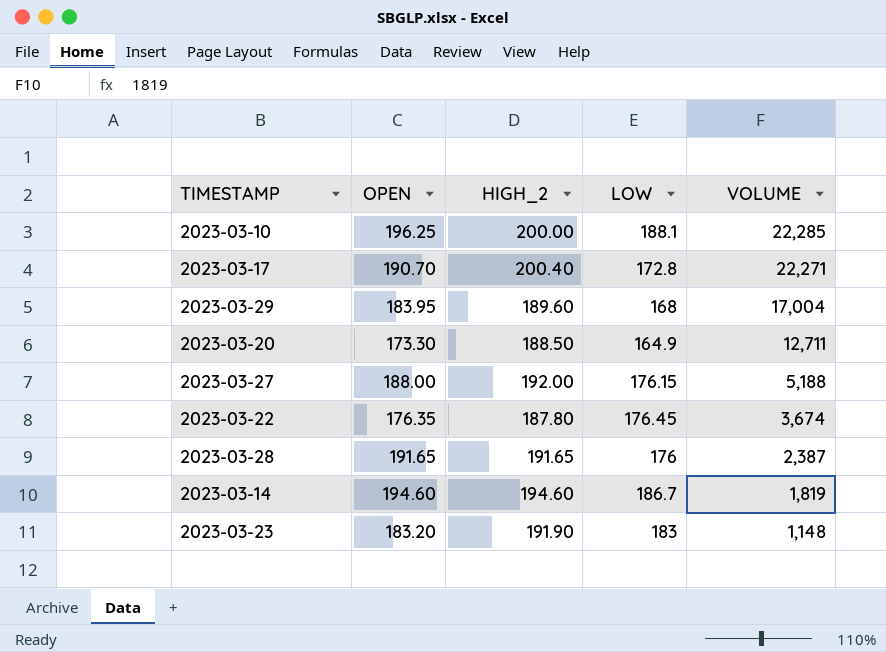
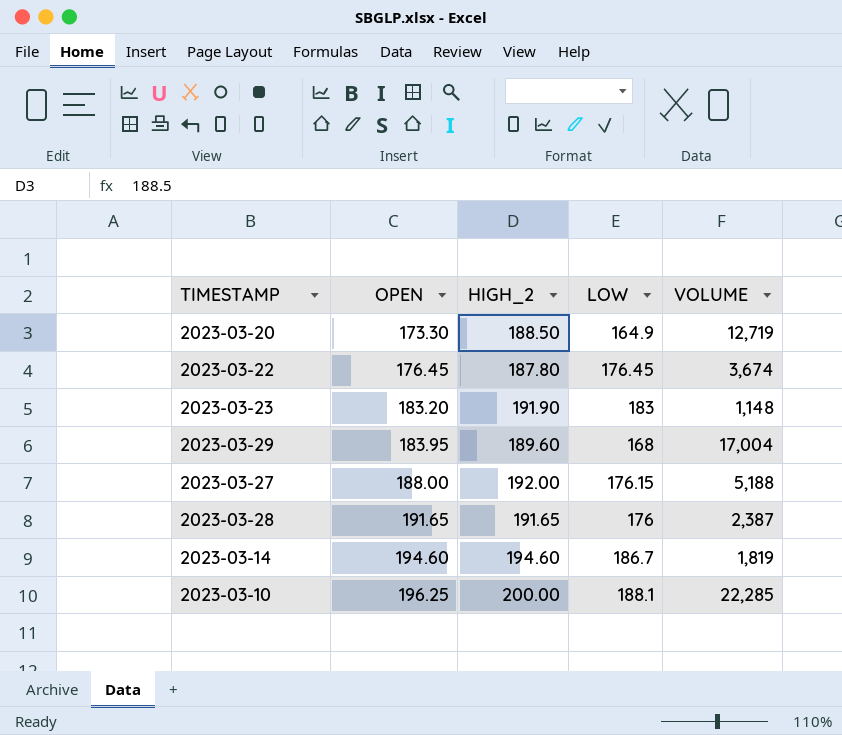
row order: VOLUME descending -> OPEN ascending
row 2023-03-17: 190.70 | 200.40 | 172.8 | 22,271 -> none
2023-03-20 | VOLUME: 12,711 -> 12,719
2023-03-22 | OPEN: 176.35 -> 176.45

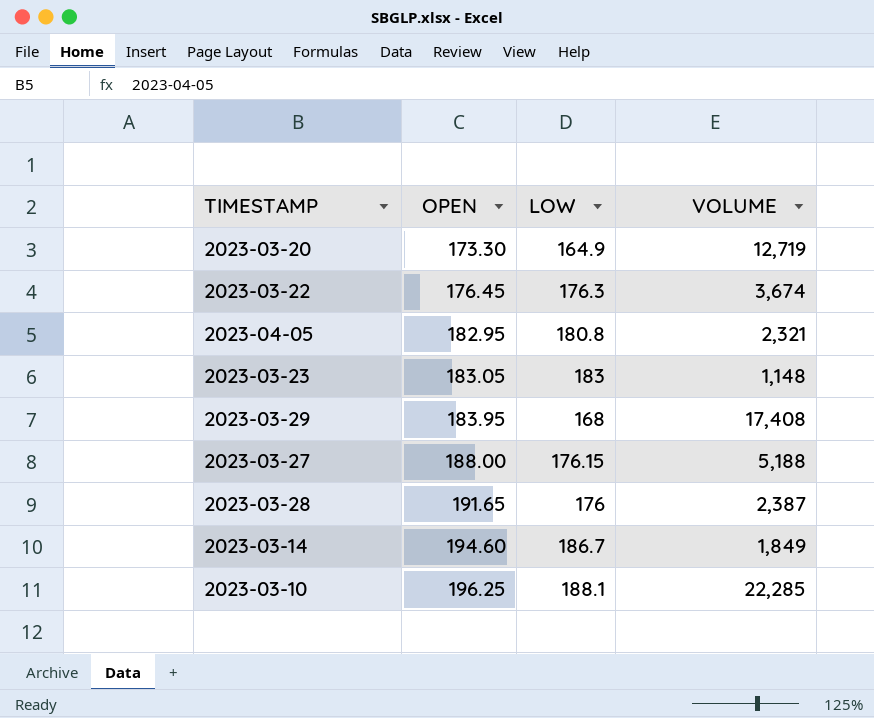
column HIGH_2 | position: 3 -> none
2023-03-22 | LOW: 176.45 -> 176.3
row 2023-04-05: none -> 182.95 | 180.8 | 2,321
2023-03-23 | OPEN: 183.20 -> 183.05
2023-03-29 | VOLUME: 17,004 -> 17,408
2023-03-14 | VOLUME: 1,819 -> 1,849

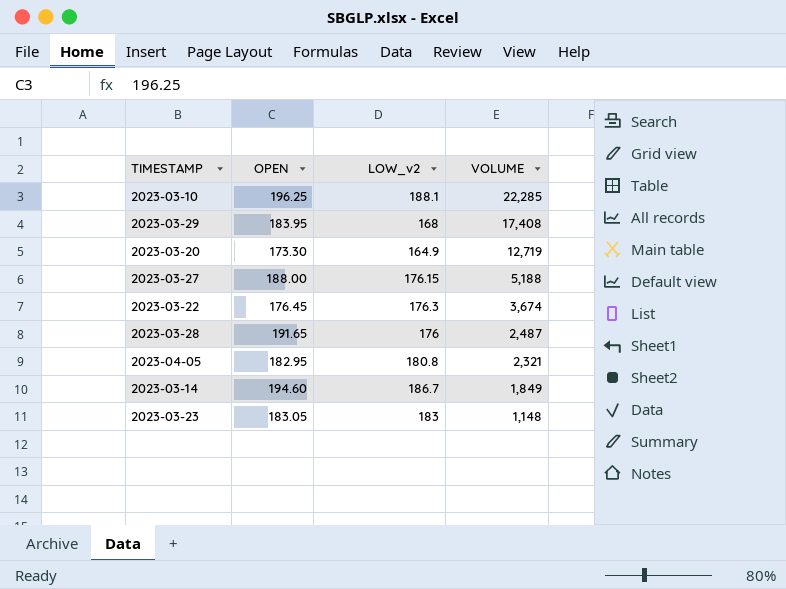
row order: OPEN ascending -> VOLUME descending
column name: LOW -> LOW_v2
2023-03-28 | VOLUME: 2,387 -> 2,487

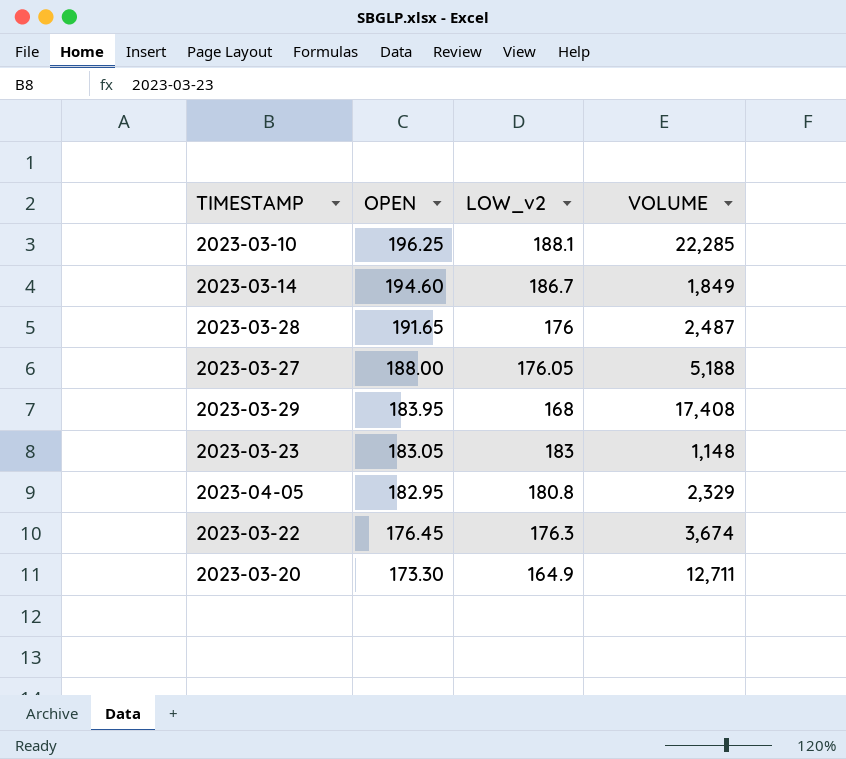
row order: VOLUME descending -> OPEN descending
2023-03-27 | LOW_v2: 176.15 -> 176.05
2023-04-05 | VOLUME: 2,321 -> 2,329
2023-03-20 | VOLUME: 12,719 -> 12,711

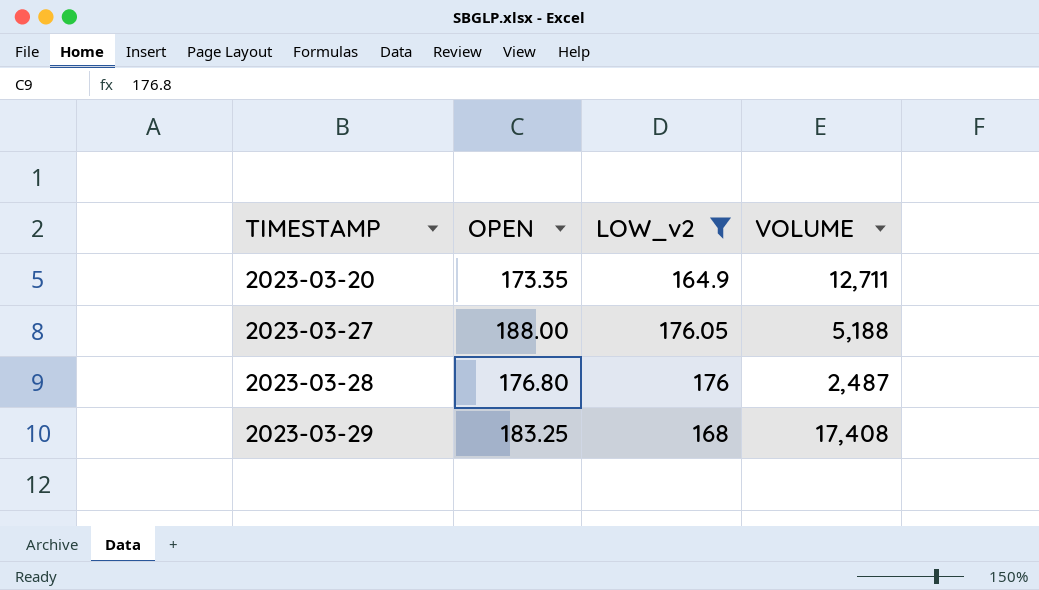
filter: none -> LOW_v2 <= 176.05
row order: OPEN descending -> TIMESTAMP ascending
2023-03-20 | OPEN: 173.30 -> 173.35
2023-03-28 | OPEN: 191.65 -> 176.80
2023-03-29 | OPEN: 183.95 -> 183.25

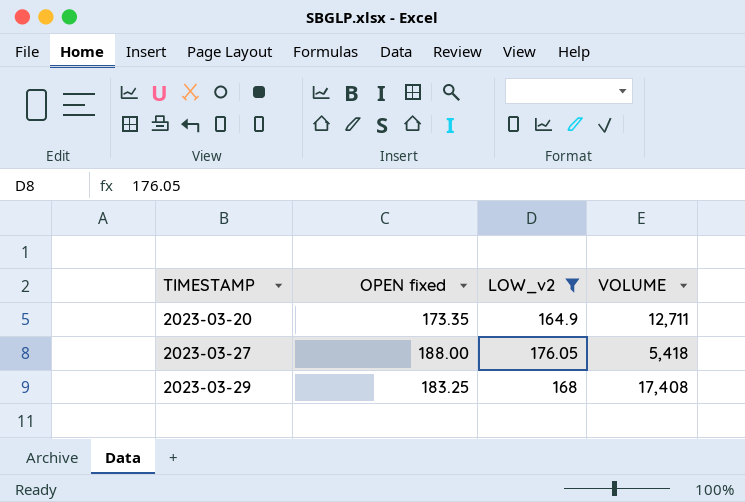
column name: OPEN -> OPEN fixed
row 2023-03-28: 176.80 | 176 | 2,487 -> none
2023-03-27 | VOLUME: 5,188 -> 5,418

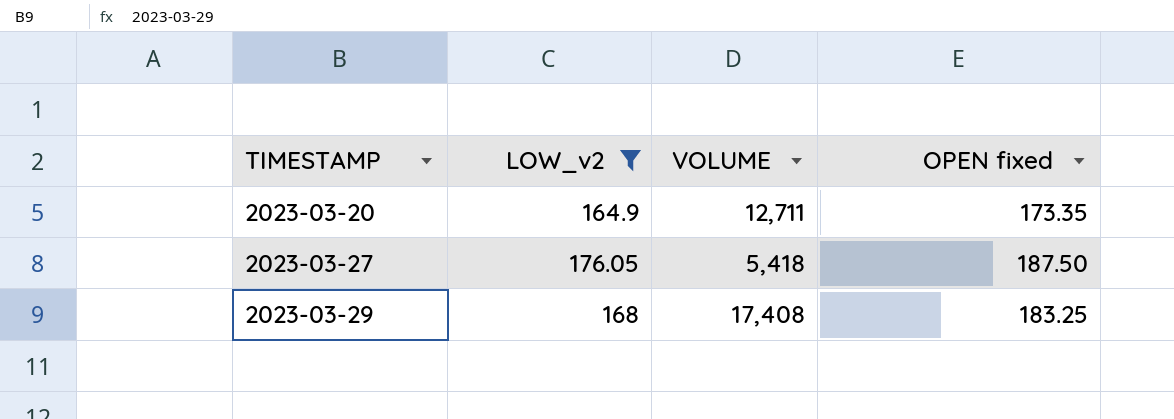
column OPEN fixed | position: 2 -> 4
2023-03-27 | OPEN fixed: 188.00 -> 187.50

